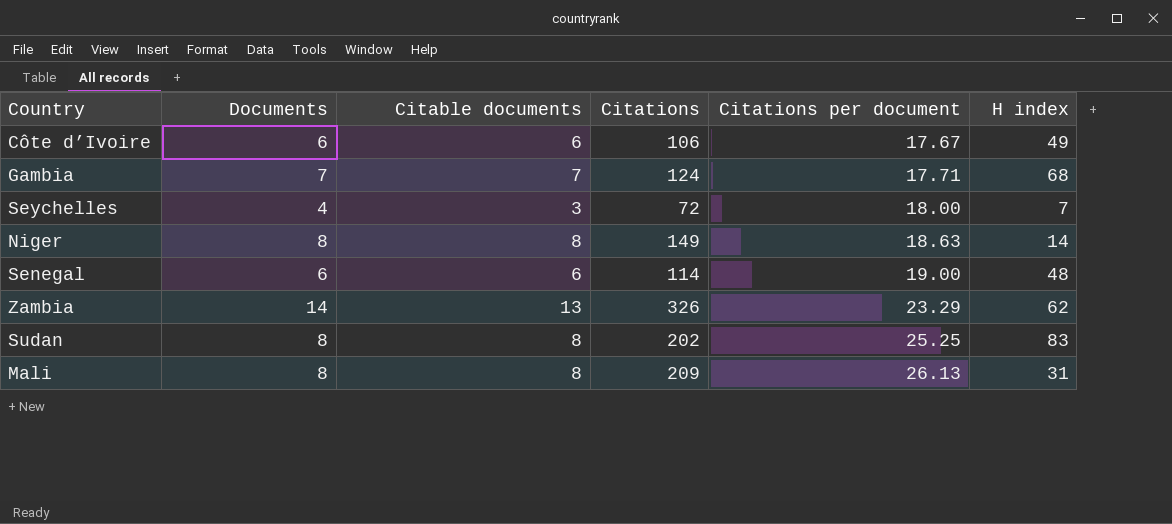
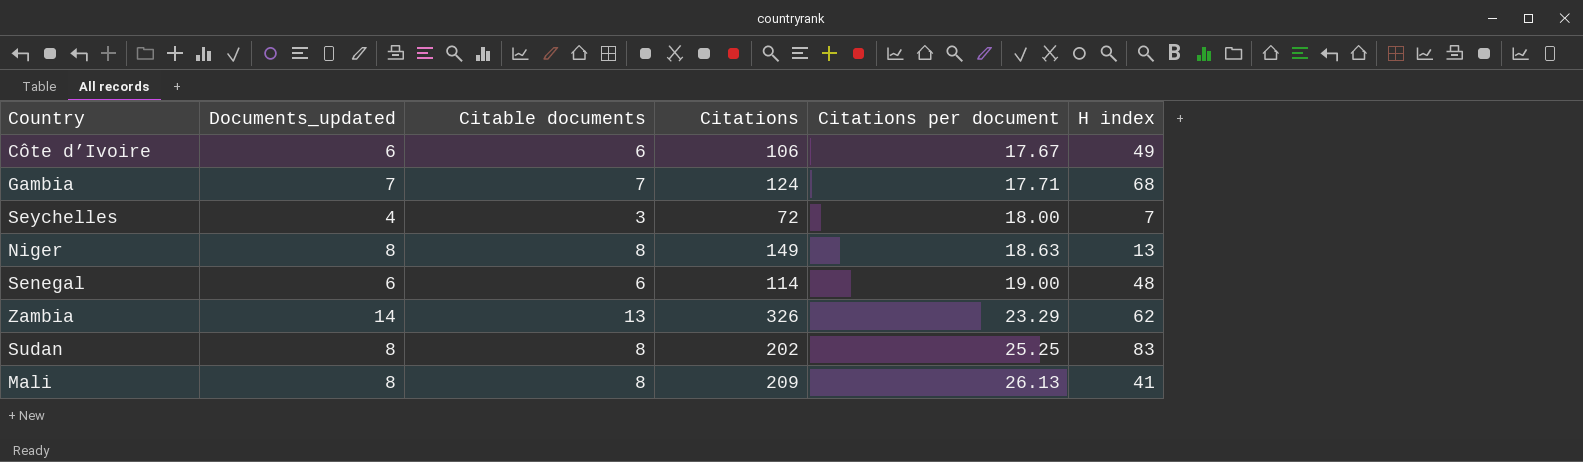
column name: Documents -> Documents_updated
Niger | H index: 14 -> 13
Mali | H index: 31 -> 41

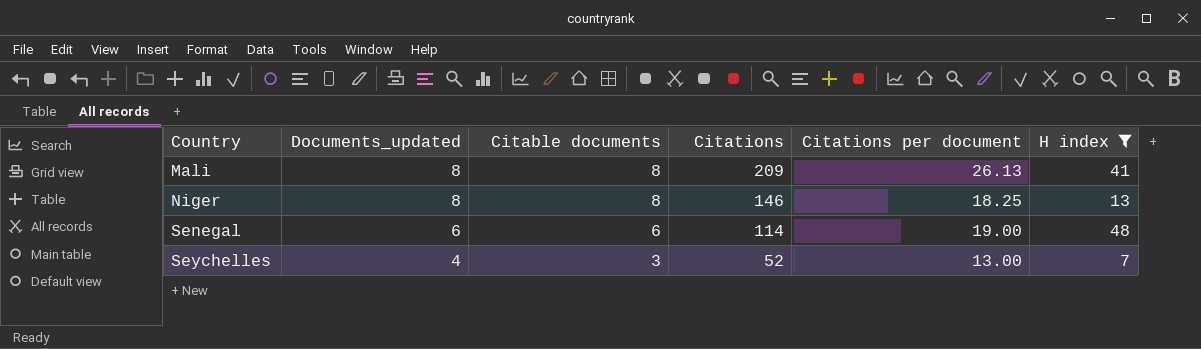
filter: none -> H index <= 48
row order: Citations per document ascending -> Country ascending
Niger | Citations: 149 -> 146
Niger | Citations per document: 18.63 -> 18.25
Seychelles | Citations: 72 -> 52
Seychelles | Citations per document: 18.00 -> 13.00

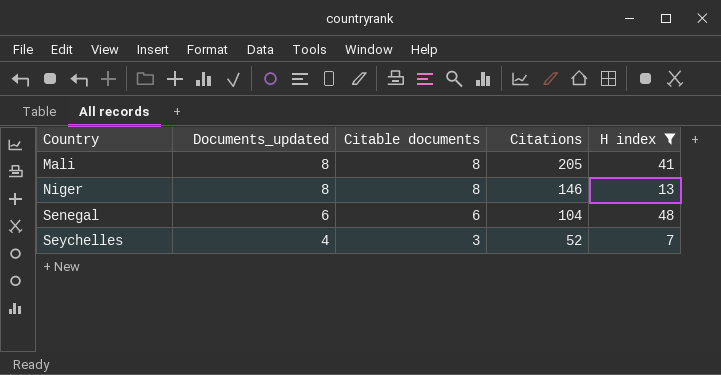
column Citations per document | formula: [Citations] / [Documents_updated] -> none
Mali | Citations: 209 -> 205
Senegal | Citations: 114 -> 104

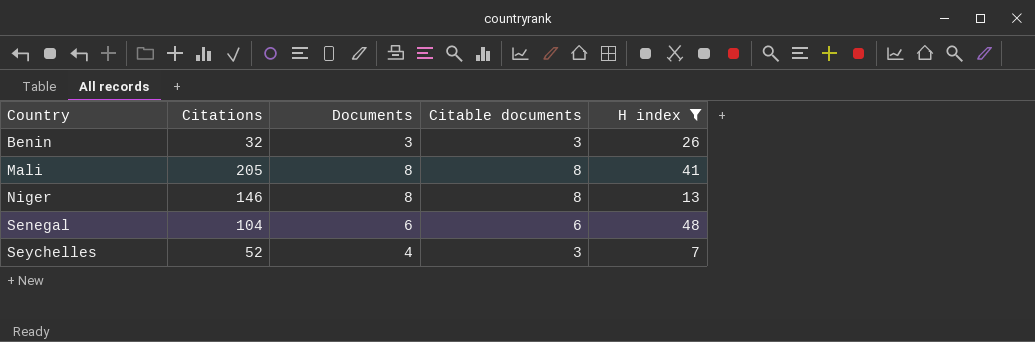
column Citations | position: 4 -> 2
column name: Documents_updated -> Documents
row Benin: none -> 32 | 3 | 3 | 26

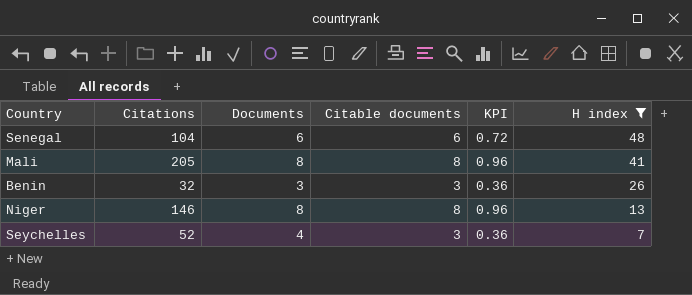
row order: Country ascending -> H index descending
column KPI | formula: none -> [Citable documents] * 0.12

